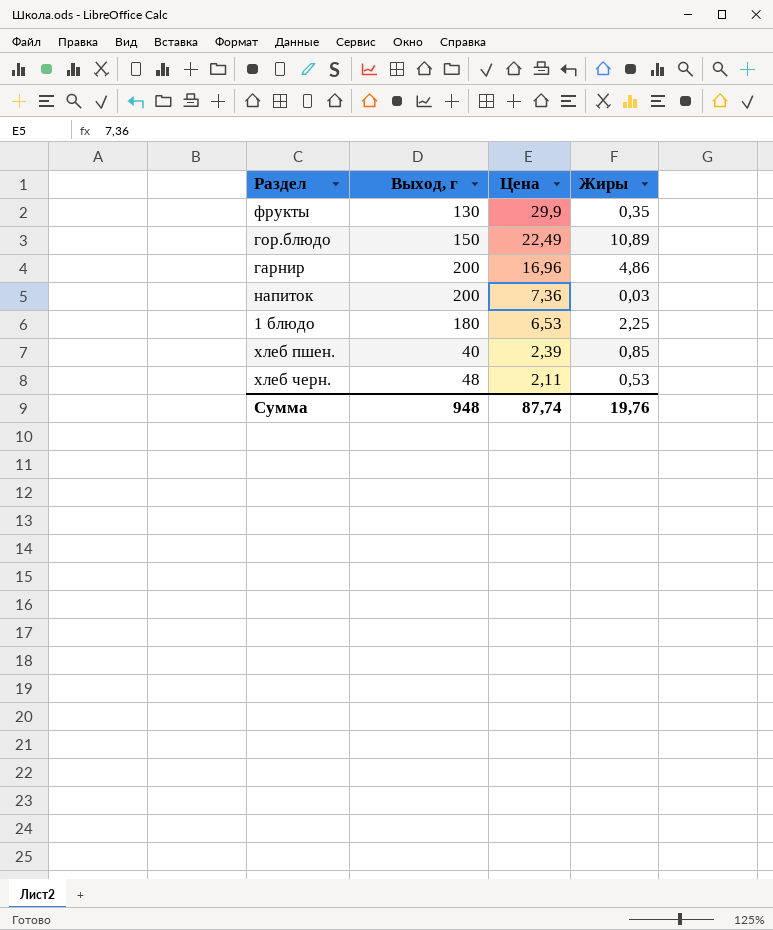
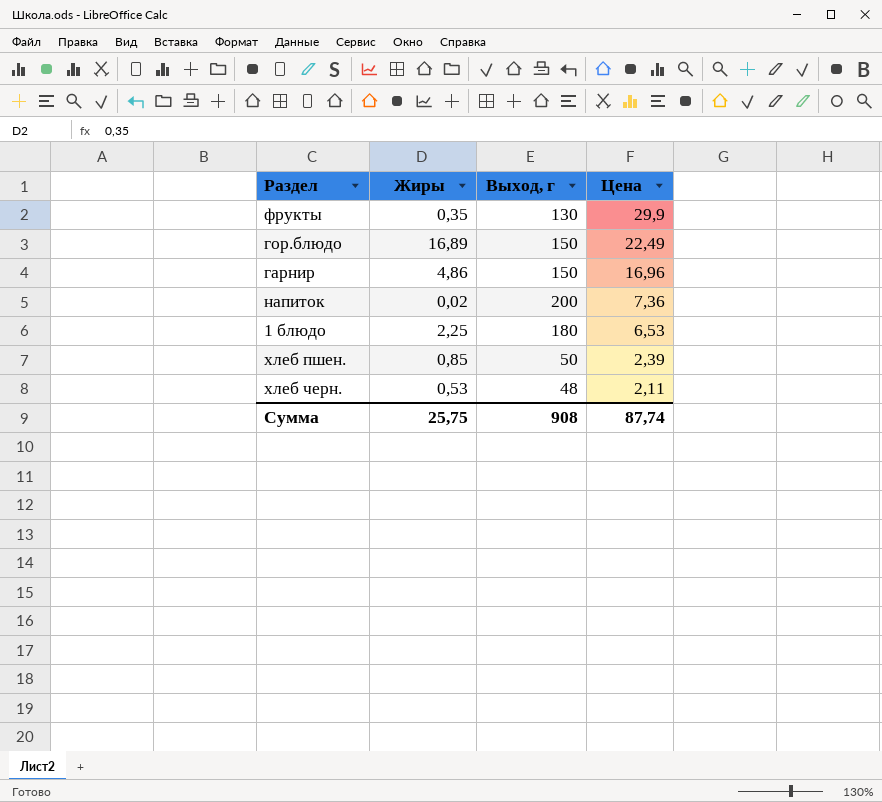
column Жиры | position: 4 -> 2
гор.блюдо | Жиры: 10,89 -> 16,89
гарнир | Выход, г: 200 -> 150
напиток | Жиры: 0,03 -> 0,02
хлеб пшен. | Выход, г: 40 -> 50
Сумма | Жиры: 19,76 -> 25,75
Сумма | Выход, г: 948 -> 908

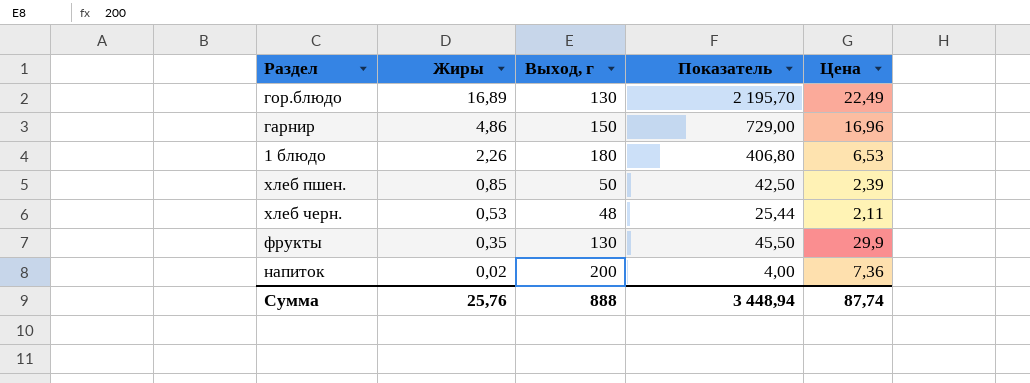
row order: Цена descending -> Жиры descending
column Показатель | formula: none -> [Жиры] * [Выход, г]
гор.блюдо | Выход, г: 150 -> 130
1 блюдо | Жиры: 2,25 -> 2,26
Сумма | Жиры: 25,75 -> 25,76
Сумма | Выход, г: 908 -> 888

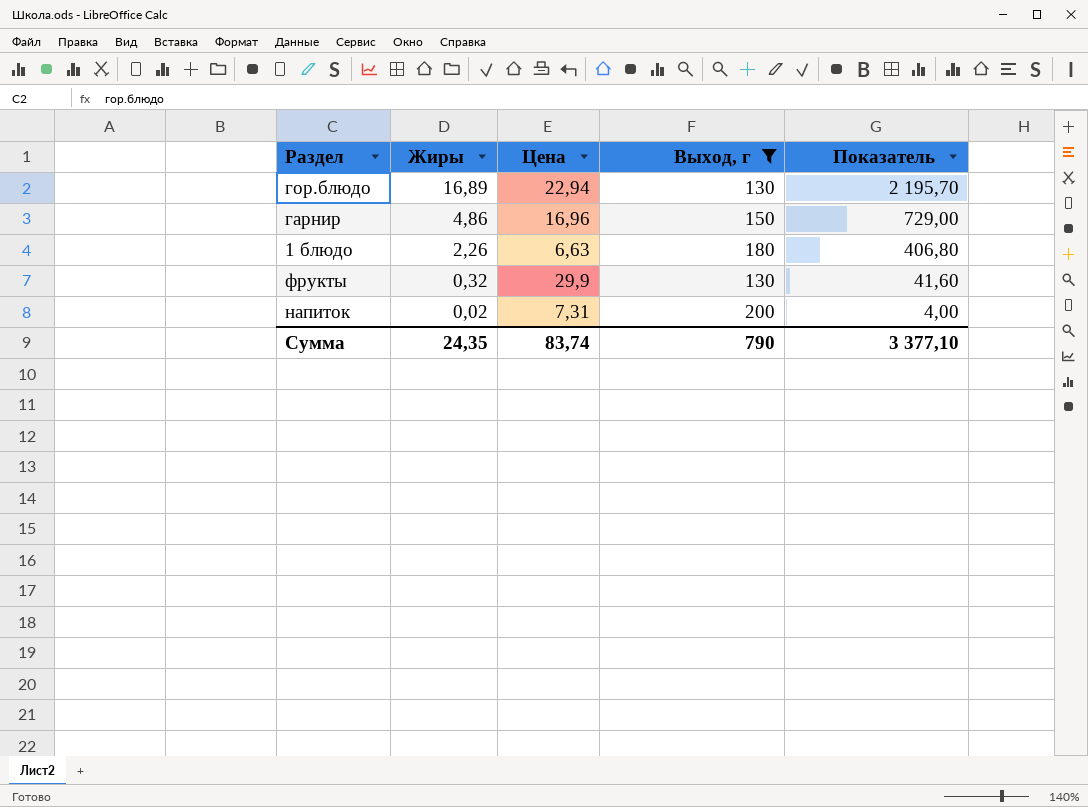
filter: none -> Выход, г >= 130
column Цена | position: 5 -> 3
гор.блюдо | Цена: 22,49 -> 22,94
1 блюдо | Цена: 6,53 -> 6,63
фрукты | Жиры: 0,35 -> 0,32
фрукты | Показатель: 45,50 -> 41,60
напиток | Цена: 7,36 -> 7,31
Сумма | Жиры: 25,76 -> 24,35
Сумма | Цена: 87,74 -> 83,74
Сумма | Выход, г: 888 -> 790
Сумма | Показатель: 3 448,94 -> 3 377,10

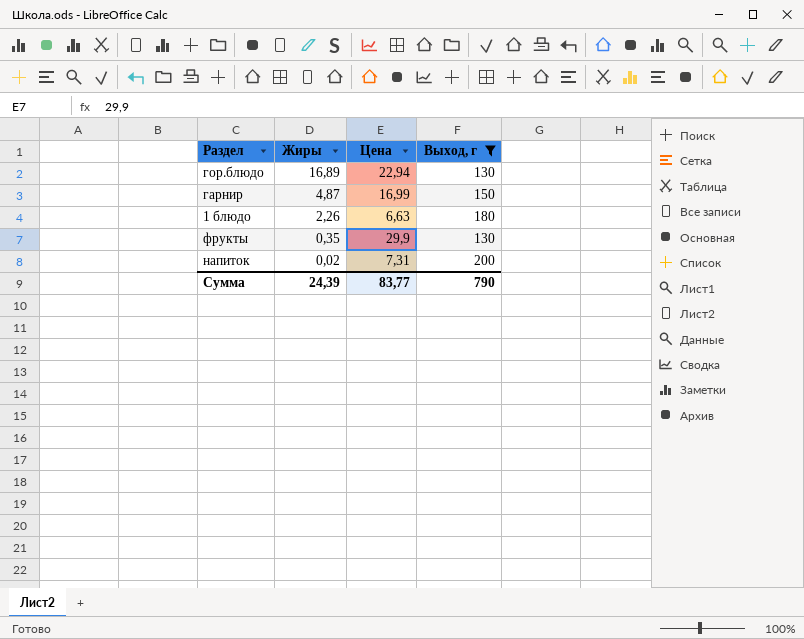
column Показатель | formula: [Жиры] * [Выход, г] -> none
гарнир | Жиры: 4,86 -> 4,87
гарнир | Цена: 16,96 -> 16,99
фрукты | Жиры: 0,32 -> 0,35
Сумма | Жиры: 24,35 -> 24,39
Сумма | Цена: 83,74 -> 83,77

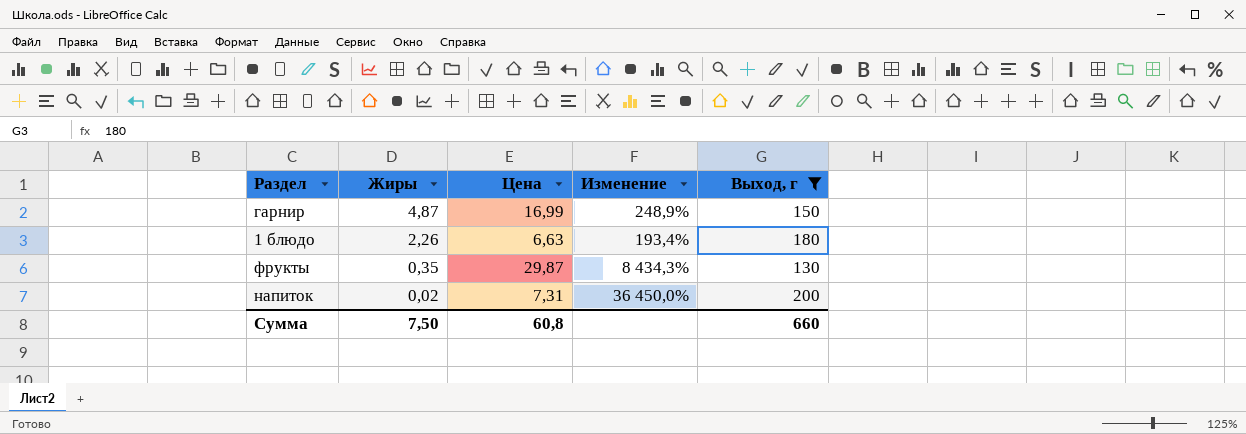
column Изменение | formula: none -> ([Цена] - [Жиры]) / [Жиры]
row гор.блюдо: 16,89 | 22,94 | 130 -> none
фрукты | Цена: 29,9 -> 29,87
Сумма | Жиры: 24,39 -> 7,50
Сумма | Цена: 83,77 -> 60,8
Сумма | Выход, г: 790 -> 660

